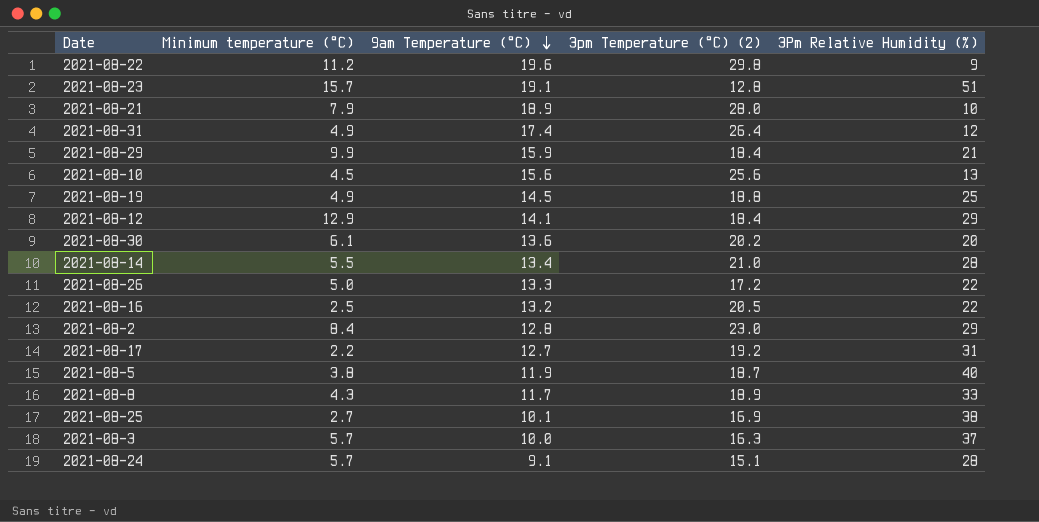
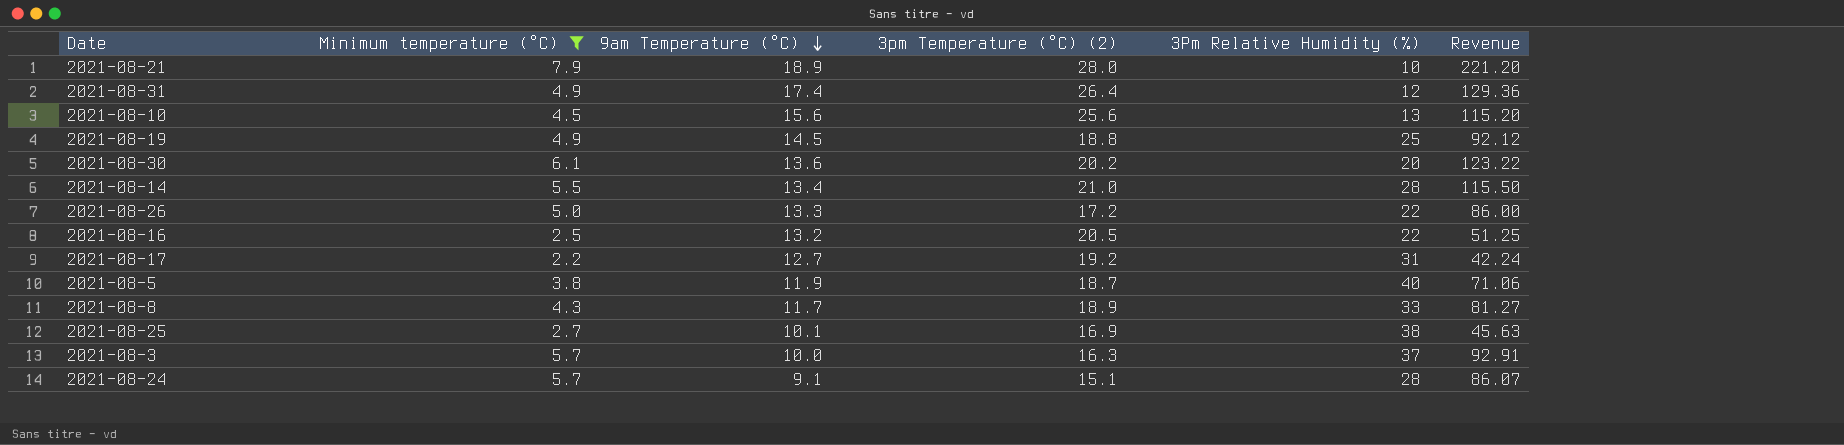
filter: none -> Minimum temperature (°C) <= 7.9
column Revenue | formula: none -> [Minimum temperature (°C)] * [3pm Temperature (°C) (2)]

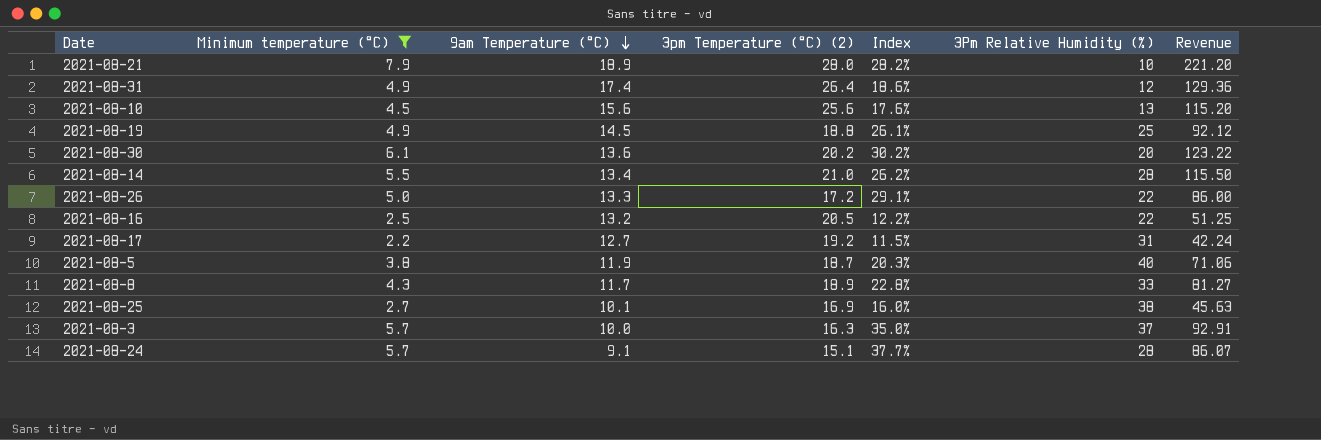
column Index | formula: none -> [Minimum temperature (°C)] / [3pm Temperature (°C) (2)]

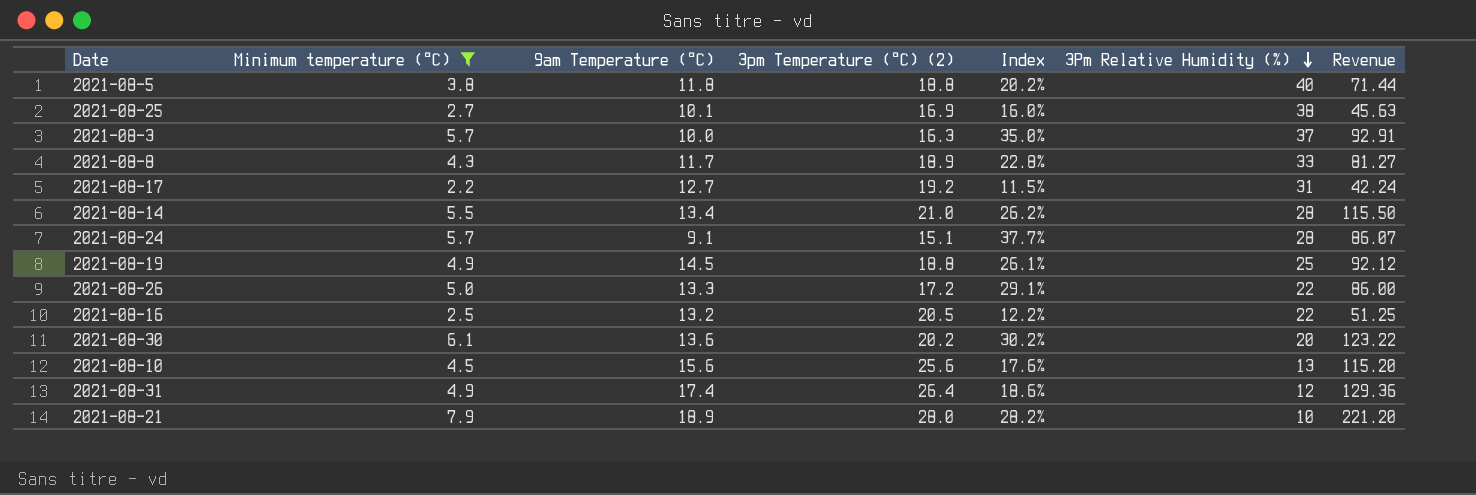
row order: 9am Temperature (°C) descending -> 3Pm Relative Humidity (%) descending
2021-08-5 | 9am Temperature (°C): 11.9 -> 11.8
2021-08-5 | 3pm Temperature (°C) (2): 18.7 -> 18.8
2021-08-5 | Index: 20.3% -> 20.2%
2021-08-5 | Revenue: 71.06 -> 71.44

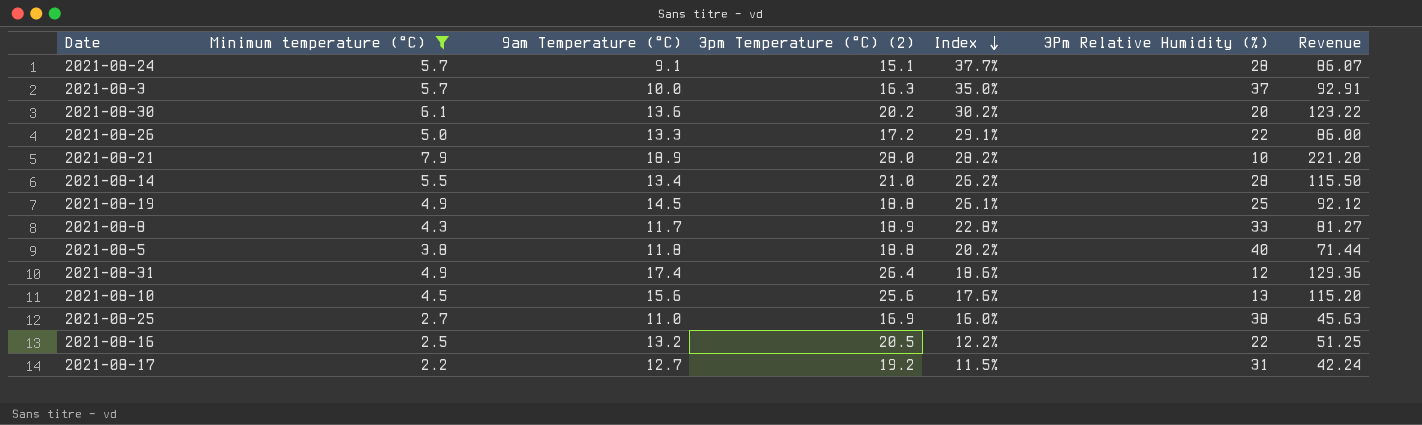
row order: 3Pm Relative Humidity (%) descending -> Index descending
2021-08-25 | 9am Temperature (°C): 10.1 -> 11.0

